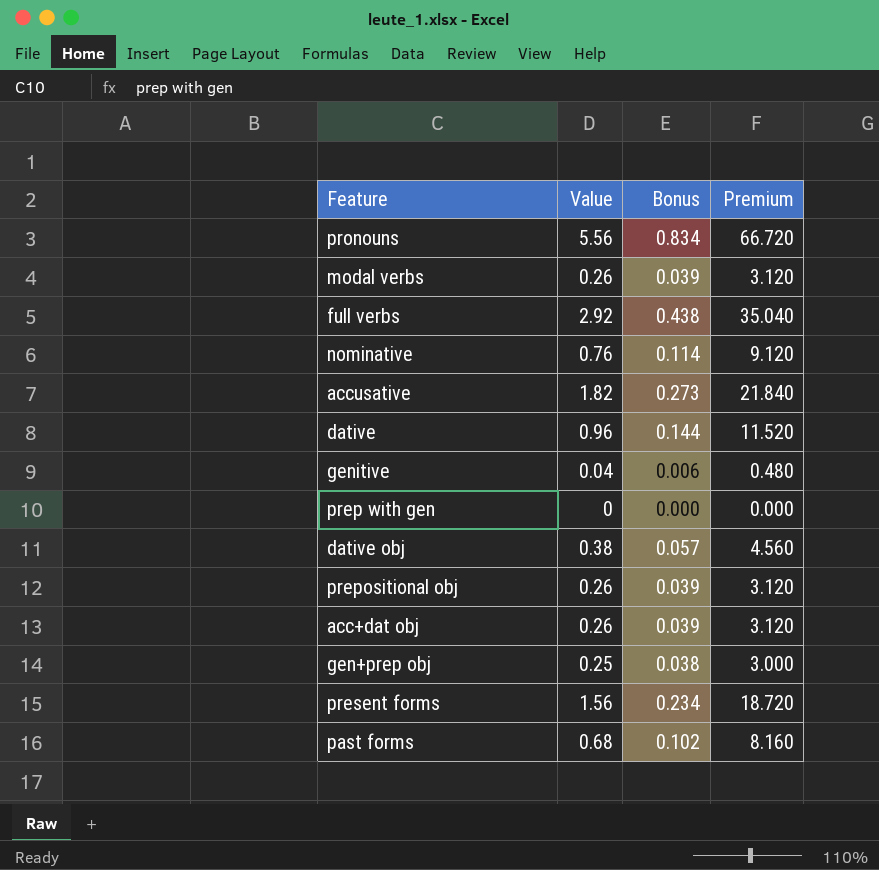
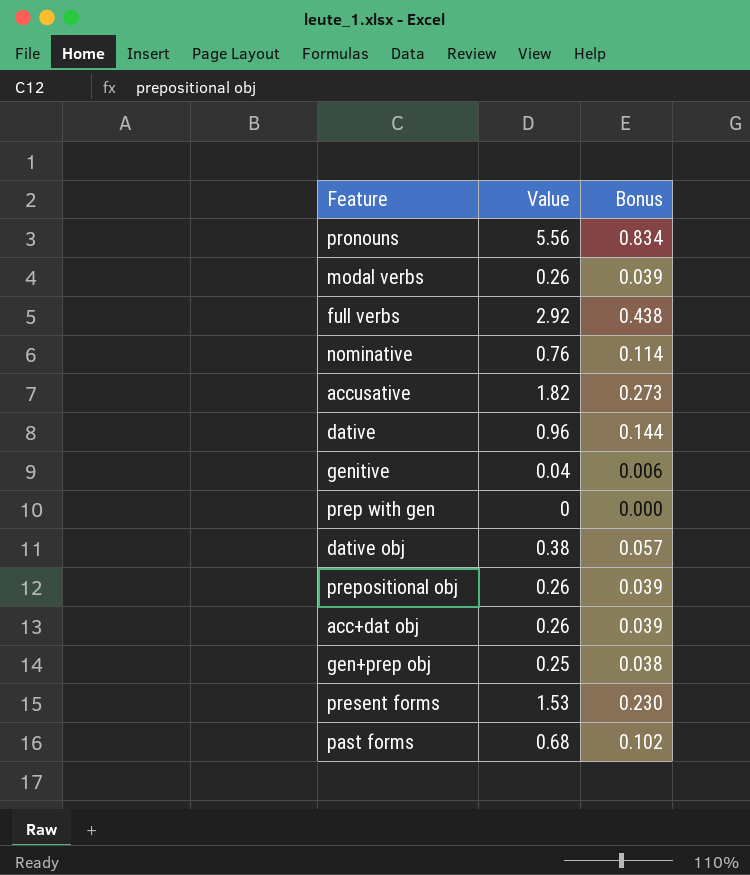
column Premium | formula: [Value] * 12 -> none
present forms | Value: 1.56 -> 1.53
present forms | Bonus: 0.234 -> 0.230

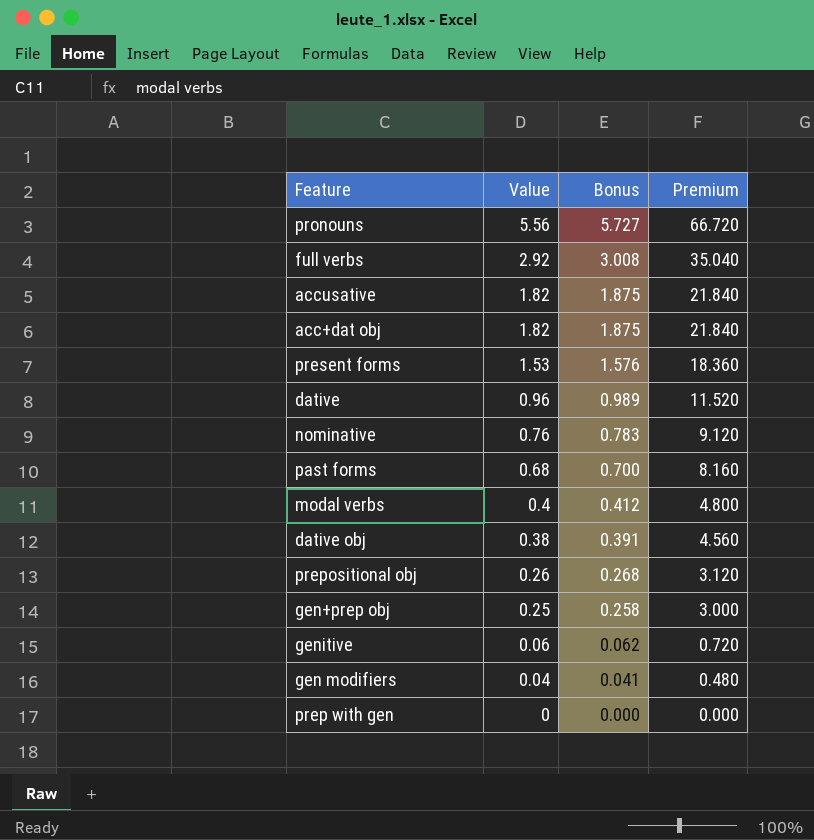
row order: none -> Value descending
column Bonus | formula: [Value] * 0.15 -> [Value] * 1.03
column Premium | formula: none -> [Value] * 12
acc+dat obj | Value: 0.26 -> 1.82
modal verbs | Value: 0.26 -> 0.4
genitive | Value: 0.04 -> 0.06
row gen modifiers: none -> 0.04 | 0.041 | 0.480

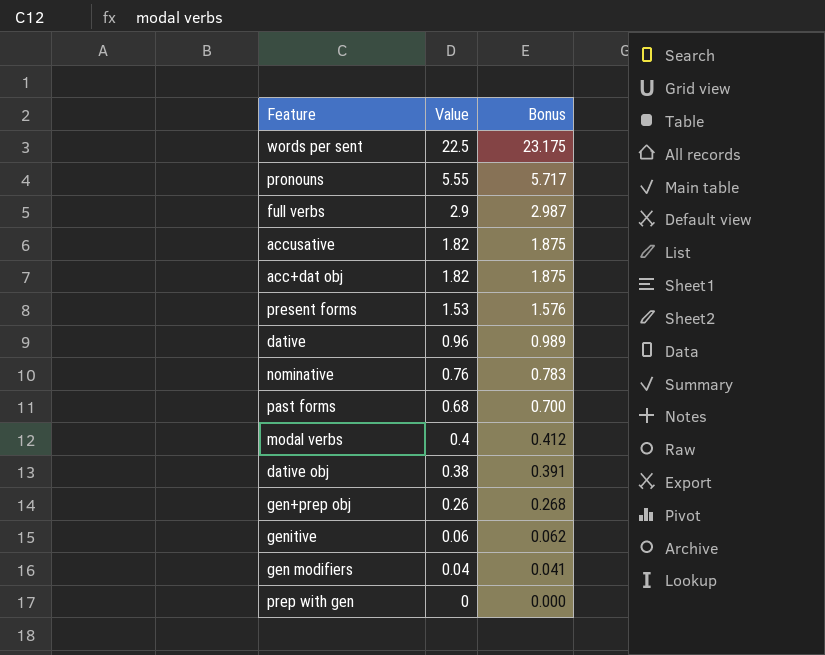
column Premium | formula: [Value] * 12 -> none
row prepositional obj: 0.26 | 0.268 | 3.120 -> none
row words per sent: none -> 22.5 | 23.175
pronouns | Value: 5.56 -> 5.55
pronouns | Bonus: 5.727 -> 5.717
full verbs | Value: 2.92 -> 2.9
full verbs | Bonus: 3.008 -> 2.987
gen+prep obj | Value: 0.25 -> 0.26
gen+prep obj | Bonus: 0.258 -> 0.268

